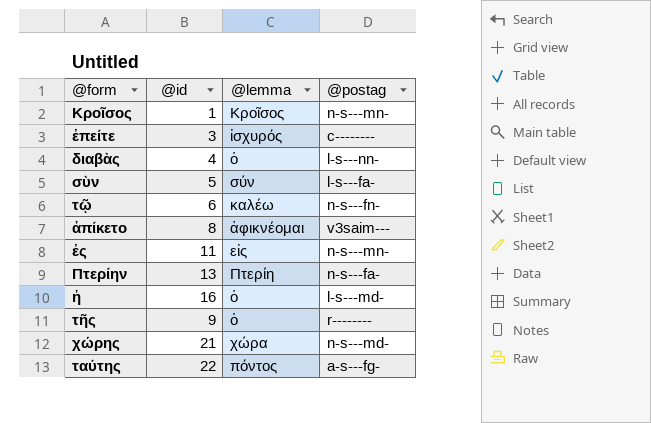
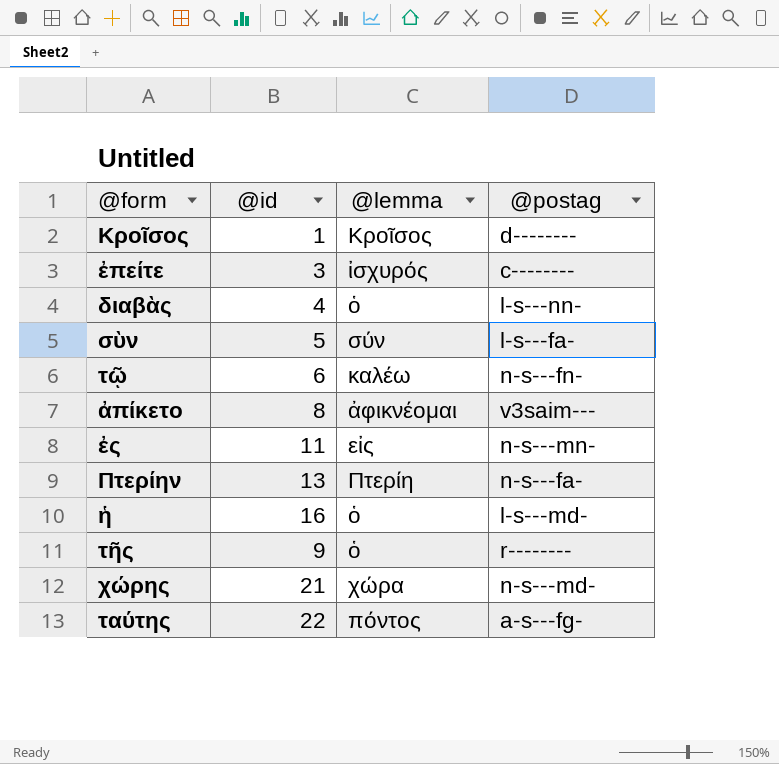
Κροῖσος | @postag: n-s---mn- -> d--------

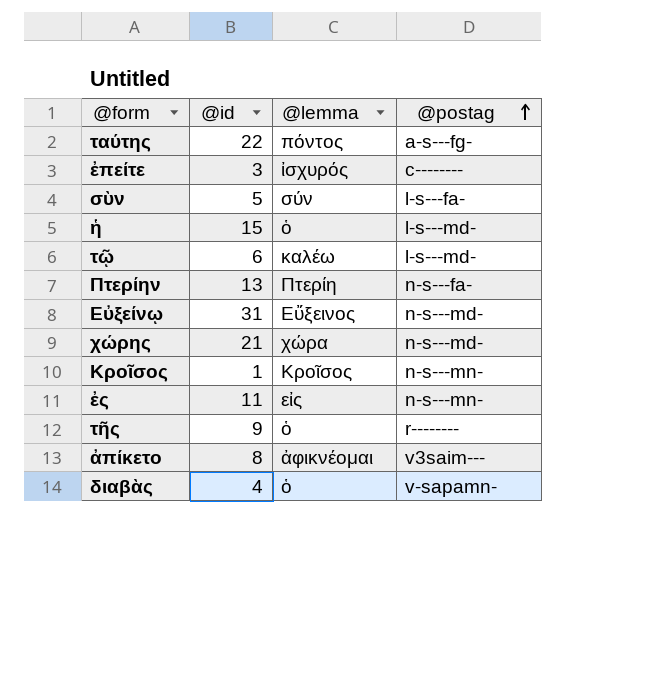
row order: none -> @postag ascending
ἡ | @id: 16 -> 15
τῷ | @postag: n-s---fn- -> l-s---md-
row Εὐξείνῳ: none -> 31 | Εὔξεινος | n-s---md-
Κροῖσος | @postag: d-------- -> n-s---mn-
διαβὰς | @postag: l-s---nn- -> v-sapamn-

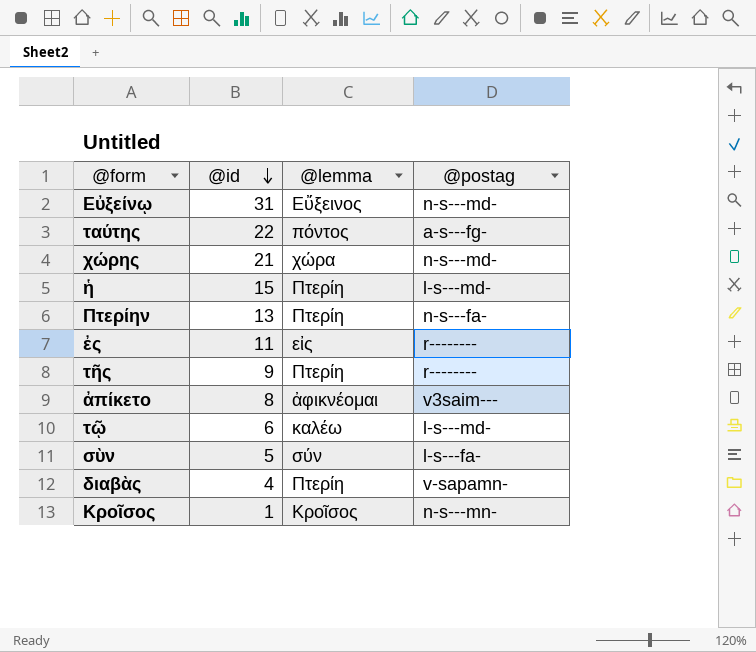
row order: @postag ascending -> @id descending
row ἐπείτε: 3 | ἰσχυρός | c-------- -> none
ἡ | @lemma: ὁ -> Πτερίη
ἐς | @postag: n-s---mn- -> r--------
τῆς | @lemma: ὁ -> Πτερίη
διαβὰς | @lemma: ὁ -> Πτερίη

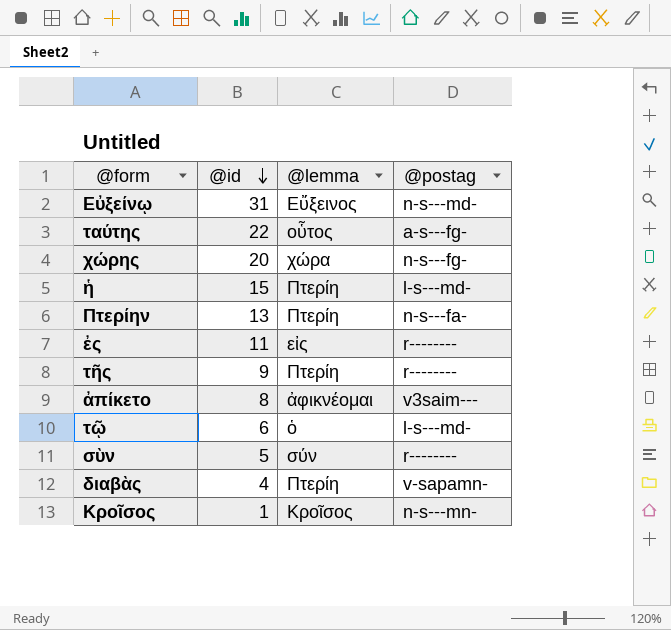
ταύτης | @lemma: πόντος -> οὗτος
χώρης | @id: 21 -> 20
χώρης | @postag: n-s---md- -> n-s---fg-
τῷ | @lemma: καλέω -> ὁ
σὺν | @postag: l-s---fa- -> r--------

